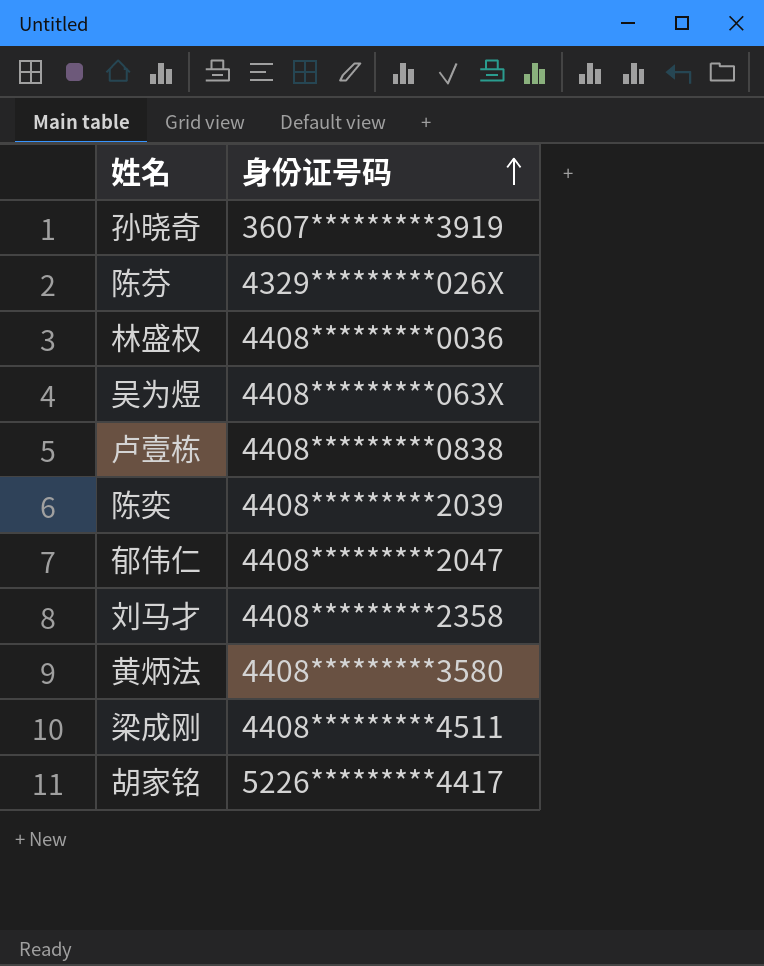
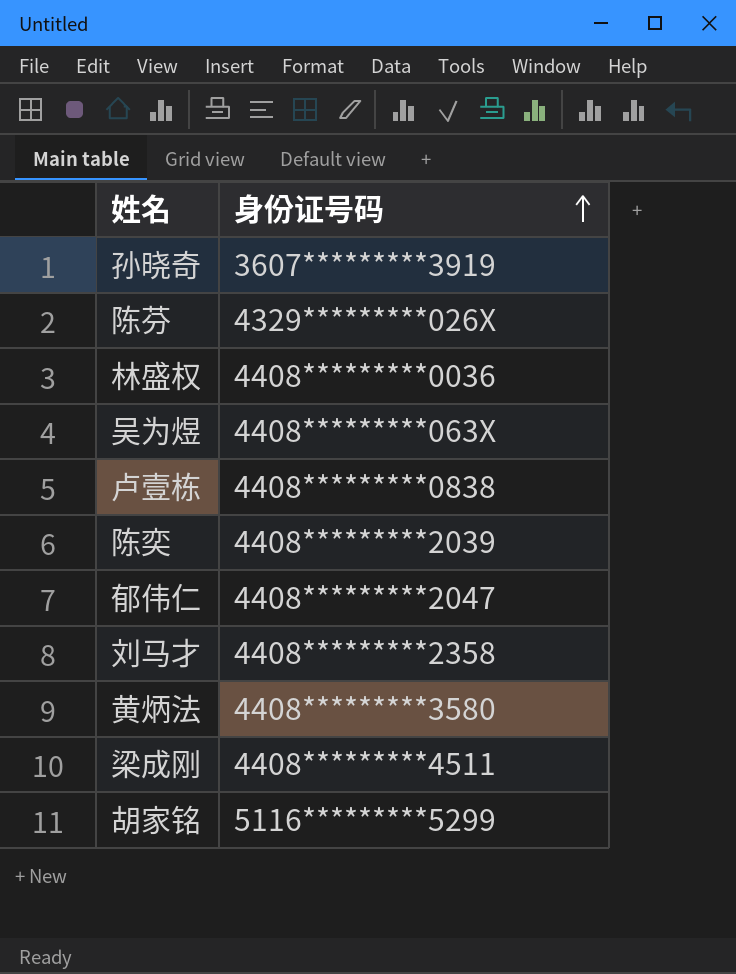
胡家铭 | 身份证号码: 5226*********4417 -> 5116*********5299

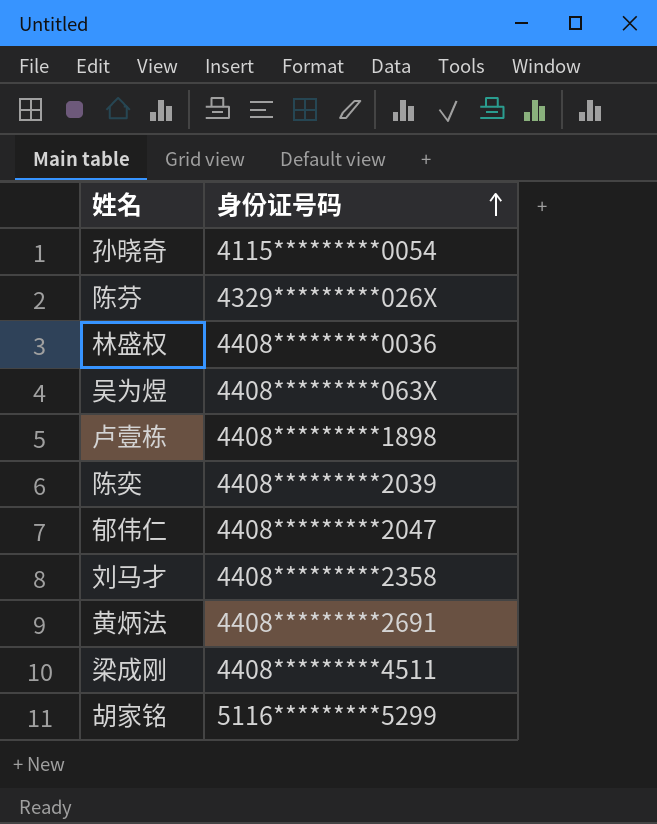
孙晓奇 | 身份证号码: 3607*********3919 -> 4115*********0054
卢壹栋 | 身份证号码: 4408*********0838 -> 4408*********1898
黄炳法 | 身份证号码: 4408*********3580 -> 4408*********2691

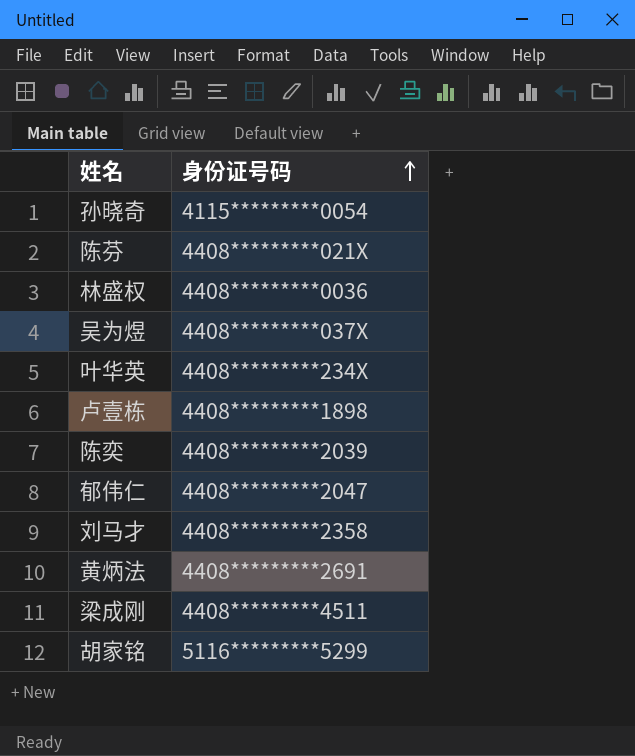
陈芬 | 身份证号码: 4329*********026X -> 4408*********021X
吴为煜 | 身份证号码: 4408*********063X -> 4408*********037X
row 叶华英: none -> 4408*********234X

